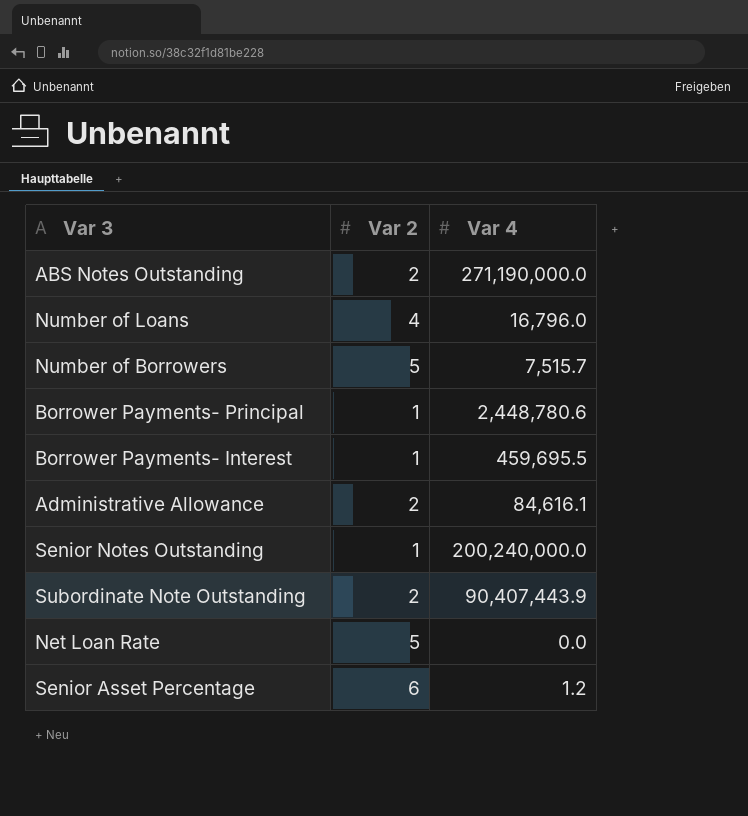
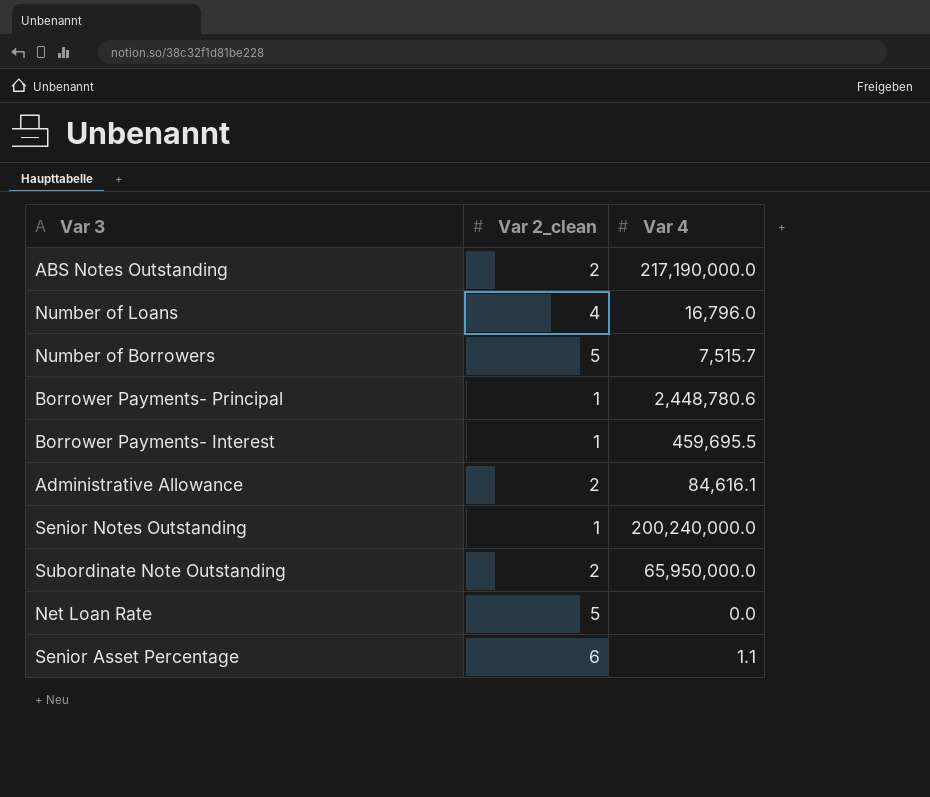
column name: Var 2 -> Var 2_clean
ABS Notes Outstanding | Var 4: 271,190,000.0 -> 217,190,000.0
Subordinate Note Outstanding | Var 4: 90,407,443.9 -> 65,950,000.0
Senior Asset Percentage | Var 4: 1.2 -> 1.1

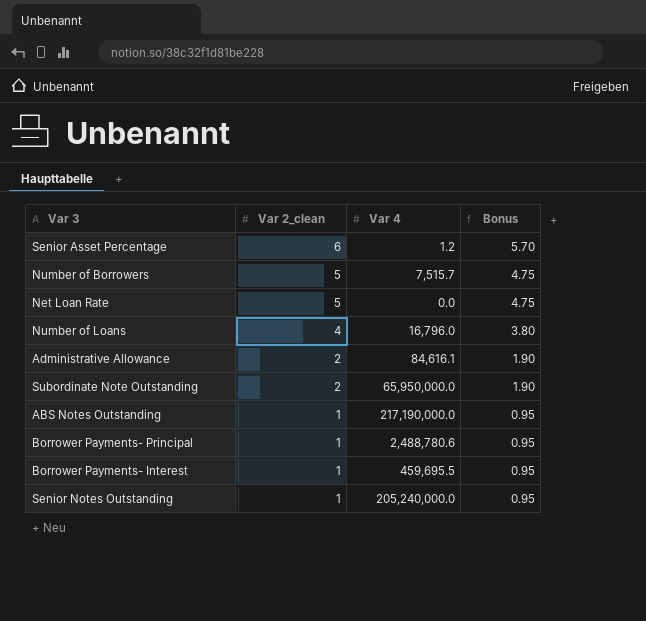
row order: none -> Var 2_clean descending
column Bonus | formula: none -> [Var 2_clean] * 0.95
Senior Asset Percentage | Var 4: 1.1 -> 1.2
ABS Notes Outstanding | Var 2_clean: 2 -> 1
Borrower Payments- Principal | Var 4: 2,448,780.6 -> 2,488,780.6
Senior Notes Outstanding | Var 4: 200,240,000.0 -> 205,240,000.0

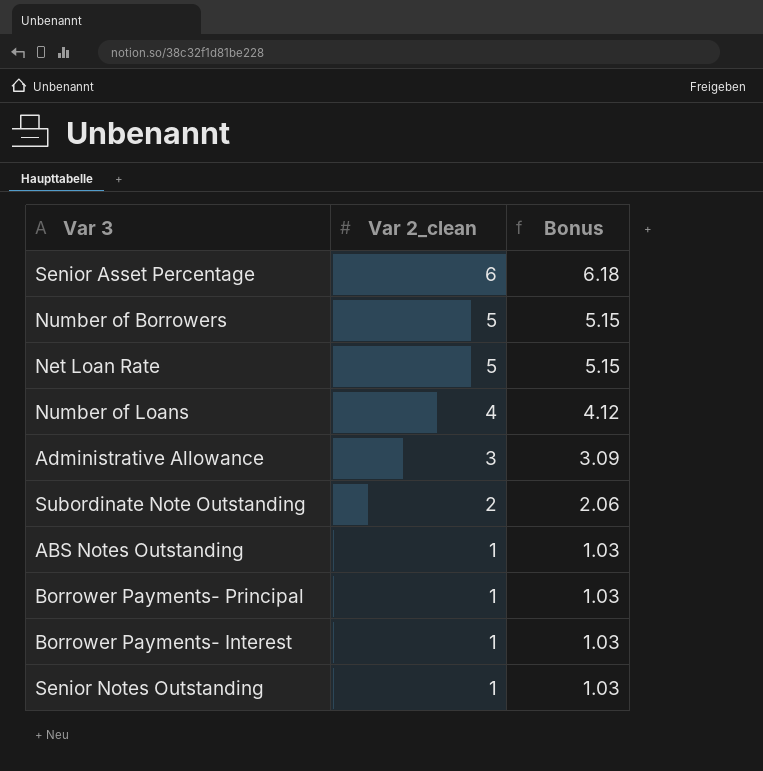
column Var 4 | position: 3 -> none
column Bonus | formula: [Var 2_clean] * 0.95 -> [Var 2_clean] * 1.03
Administrative Allowance | Var 2_clean: 2 -> 3

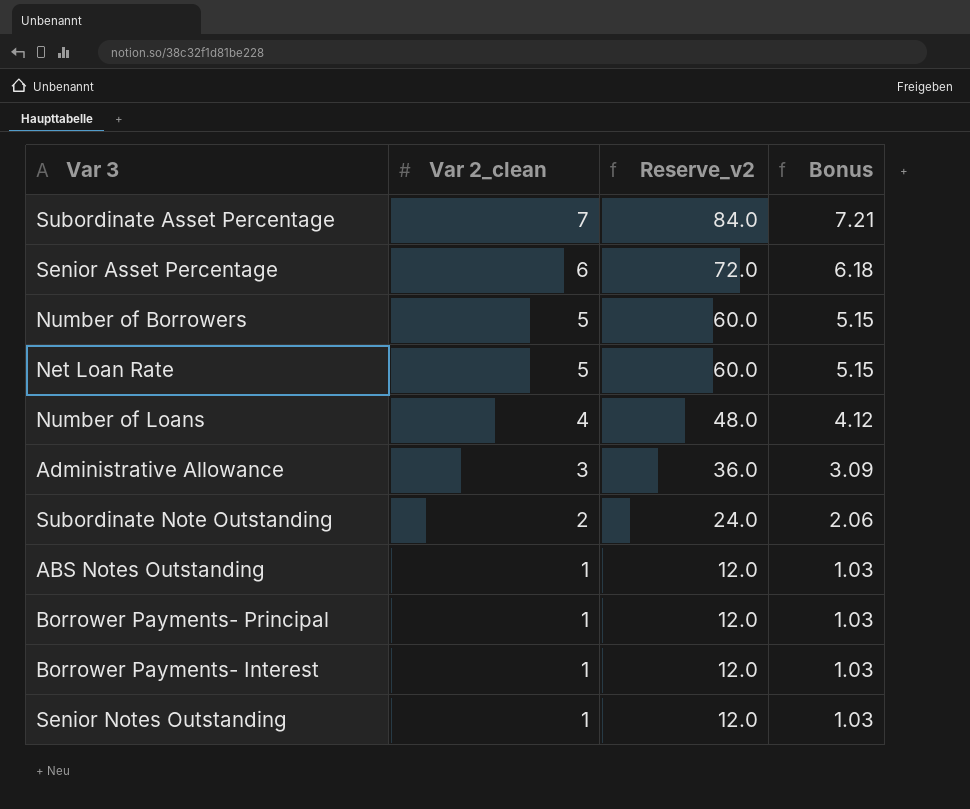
column Reserve_v2 | formula: none -> [Var 2_clean] * 12
row Subordinate Asset Percentage: none -> 7 | 84.0 | 7.21

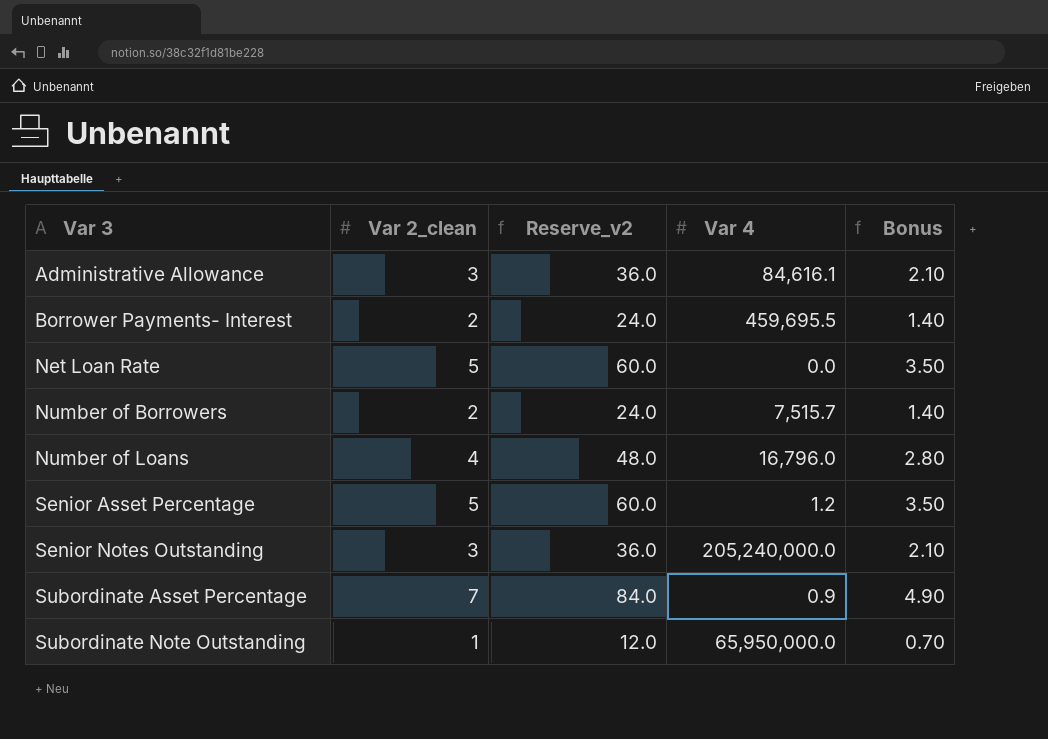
row order: Var 2_clean descending -> Var 3 ascending
column Var 4 | position: none -> 4
column Bonus | formula: [Var 2_clean] * 1.03 -> [Var 2_clean] * 0.7
row ABS Notes Outstanding: 1 | 12.0 | 1.03 -> none
row Borrower Payments- Principal: 1 | 12.0 | 1.03 -> none
Borrower Payments- Interest | Var 2_clean: 1 -> 2
Borrower Payments- Interest | Reserve_v2: 12.0 -> 24.0
Number of Borrowers | Var 2_clean: 5 -> 2
Number of Borrowers | Reserve_v2: 60.0 -> 24.0
Senior Asset Percentage | Var 2_clean: 6 -> 5
Senior Asset Percentage | Reserve_v2: 72.0 -> 60.0
Senior Notes Outstanding | Var 2_clean: 1 -> 3
Senior Notes Outstanding | Reserve_v2: 12.0 -> 36.0
Subordinate Note Outstanding | Var 2_clean: 2 -> 1
Subordinate Note Outstanding | Reserve_v2: 24.0 -> 12.0

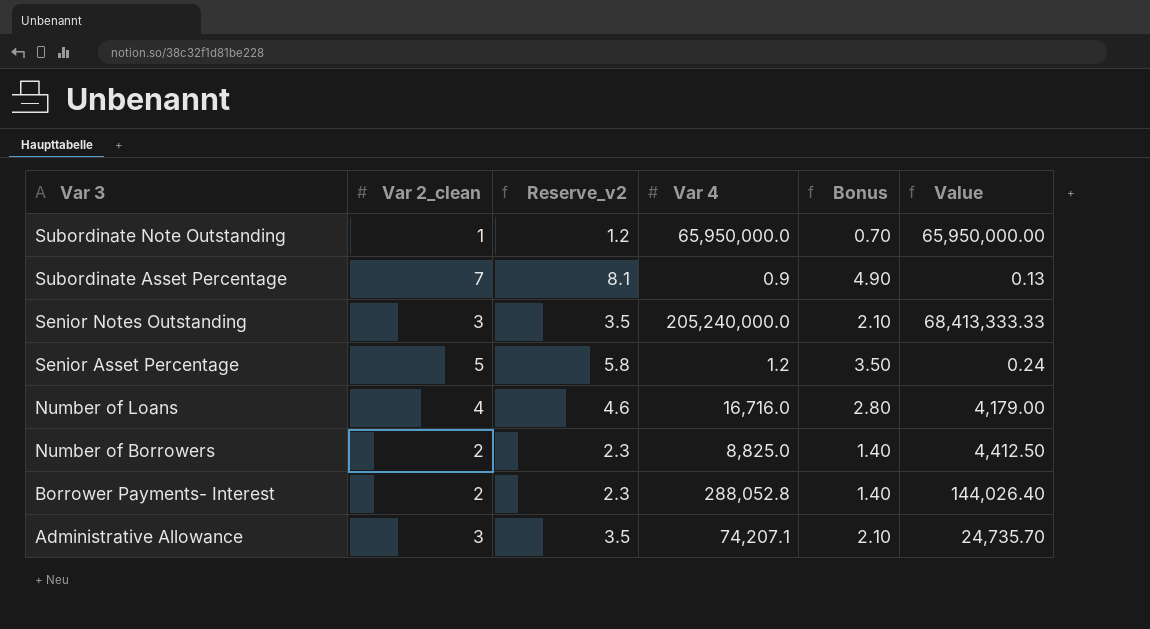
row order: Var 3 ascending -> Var 3 descending
column Reserve_v2 | formula: [Var 2_clean] * 12 -> [Var 2_clean] * 1.15
column Value | formula: none -> [Var 4] / [Var 2_clean]
row Net Loan Rate: 5 | 60.0 | 0.0 | 3.50 -> none
Number of Loans | Var 4: 16,796.0 -> 16,716.0
Number of Borrowers | Var 4: 7,515.7 -> 8,825.0
Borrower Payments- Interest | Var 4: 459,695.5 -> 288,052.8
Administrative Allowance | Var 4: 84,616.1 -> 74,207.1

